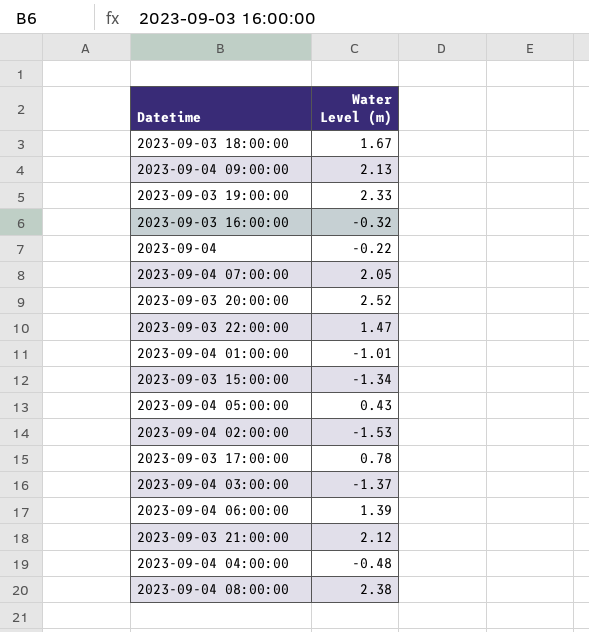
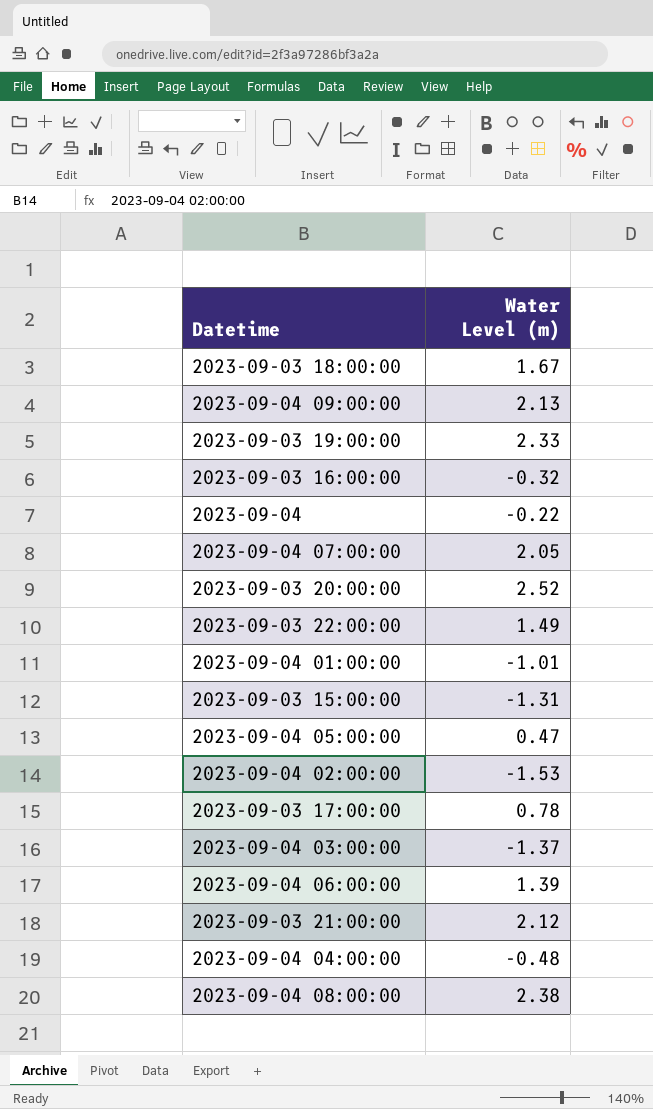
2023-09-03 22:00:00 | Water Level (m): 1.47 -> 1.49
2023-09-03 15:00:00 | Water Level (m): -1.34 -> -1.31
2023-09-04 05:00:00 | Water Level (m): 0.43 -> 0.47

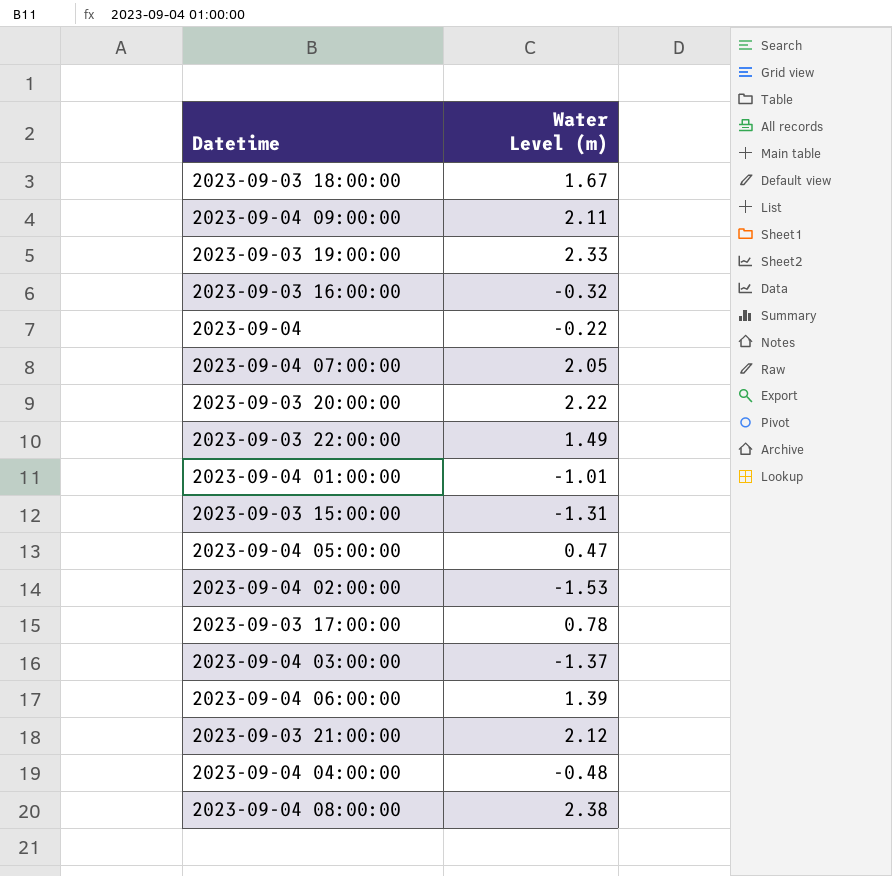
2023-09-04 09:00:00 | Water Level (m): 2.13 -> 2.11
2023-09-03 20:00:00 | Water Level (m): 2.52 -> 2.22

